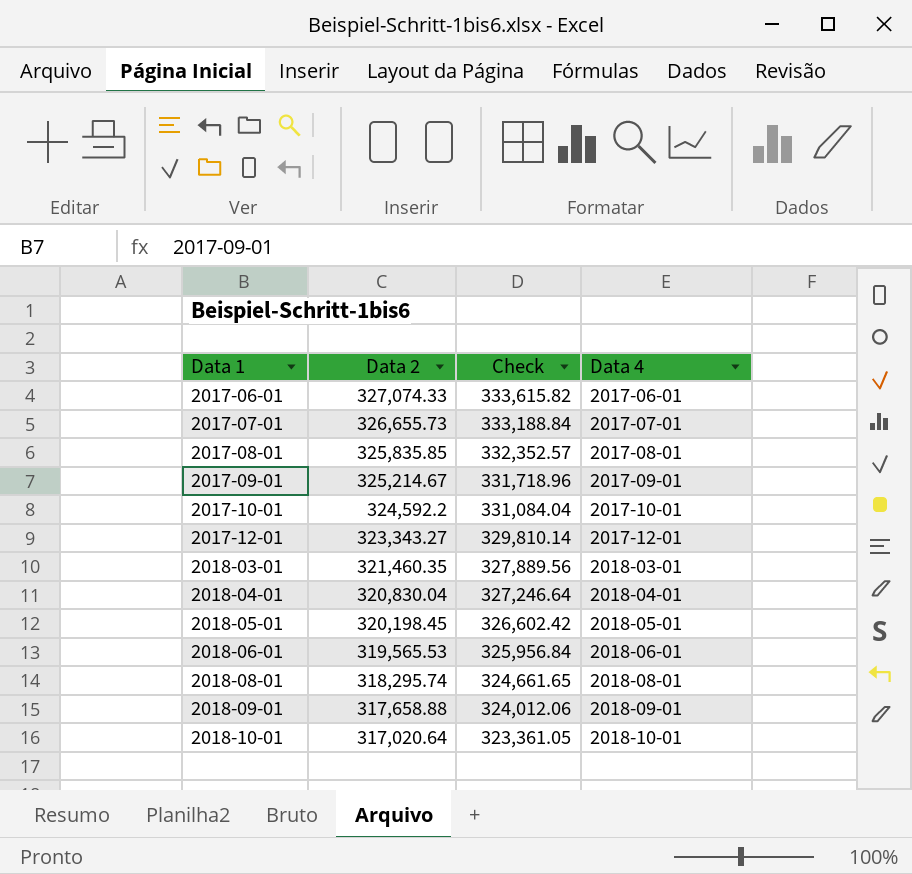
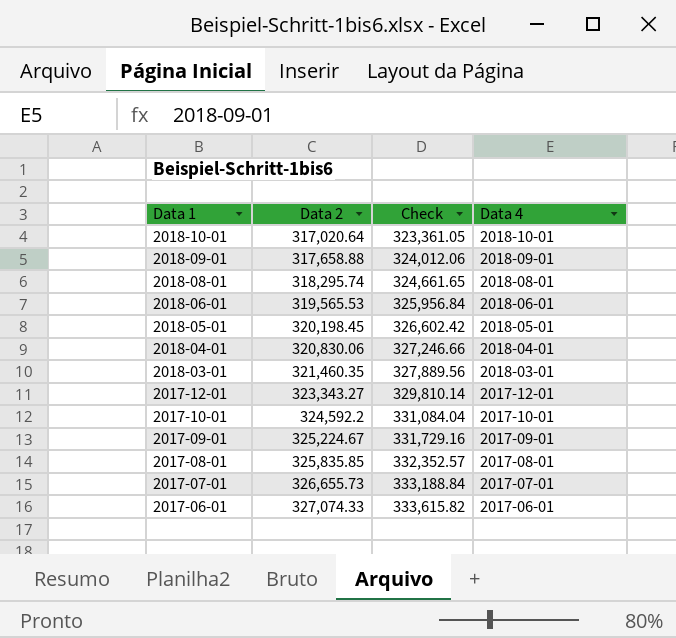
row order: Data 1 ascending -> Data 1 descending
2018-04-01 | Data 2: 320,830.04 -> 320,830.06
2018-04-01 | Check: 327,246.64 -> 327,246.66
2017-09-01 | Data 2: 325,214.67 -> 325,224.67
2017-09-01 | Check: 331,718.96 -> 331,729.16

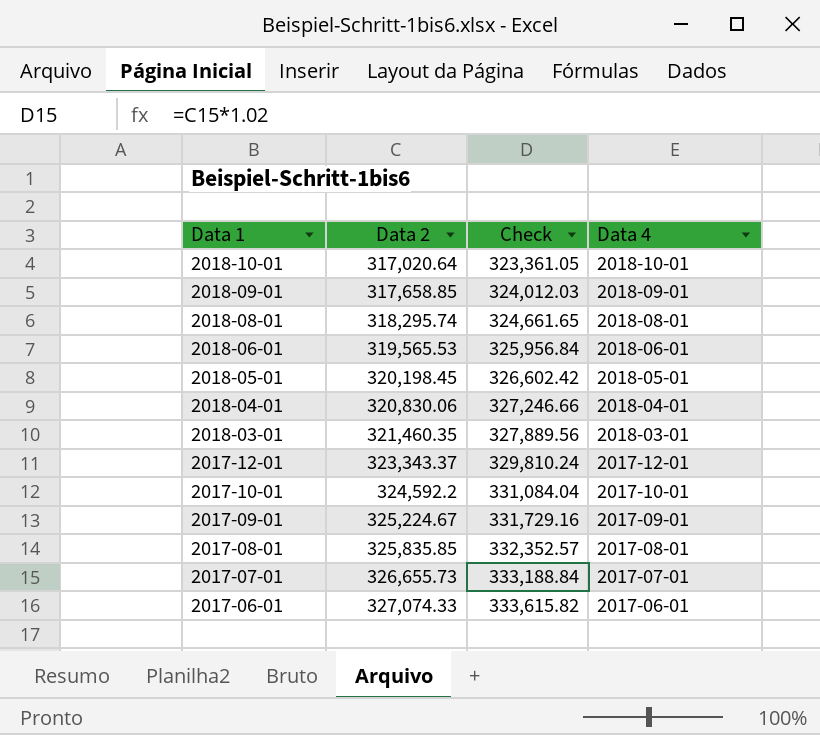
2018-09-01 | Data 2: 317,658.88 -> 317,658.85
2018-09-01 | Check: 324,012.06 -> 324,012.03
2017-12-01 | Data 2: 323,343.27 -> 323,343.37
2017-12-01 | Check: 329,810.14 -> 329,810.24

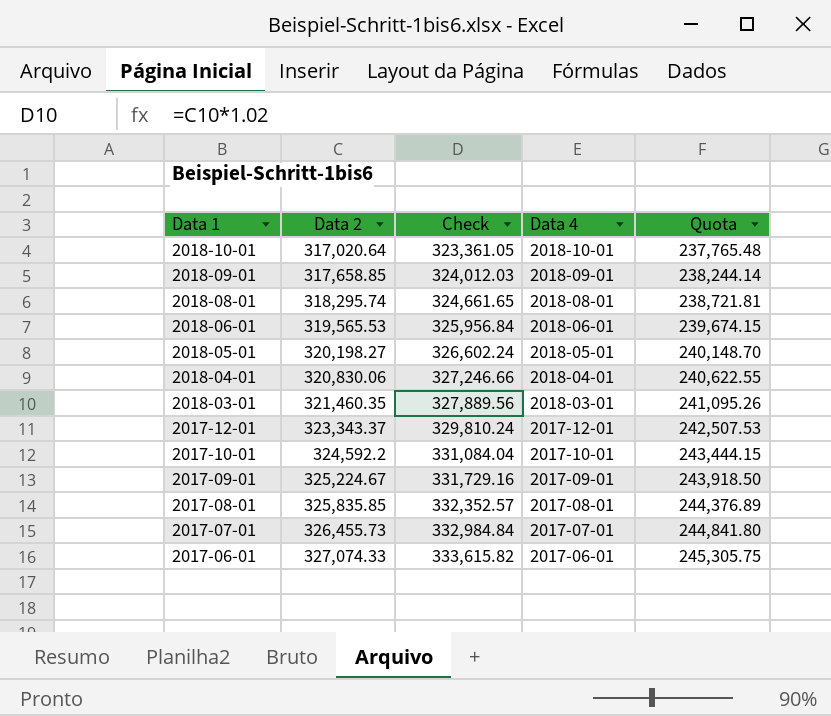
column Quota | formula: none -> [Data 2] * 0.75
2018-05-01 | Data 2: 320,198.45 -> 320,198.27
2018-05-01 | Check: 326,602.42 -> 326,602.24
2017-07-01 | Data 2: 326,655.73 -> 326,455.73
2017-07-01 | Check: 333,188.84 -> 332,984.84

